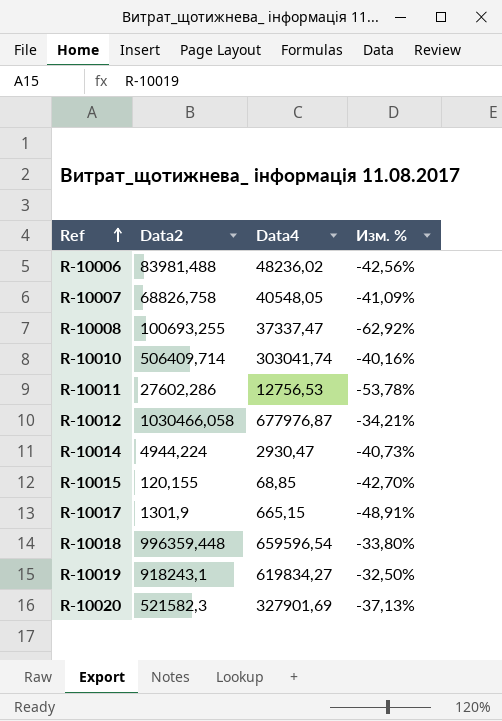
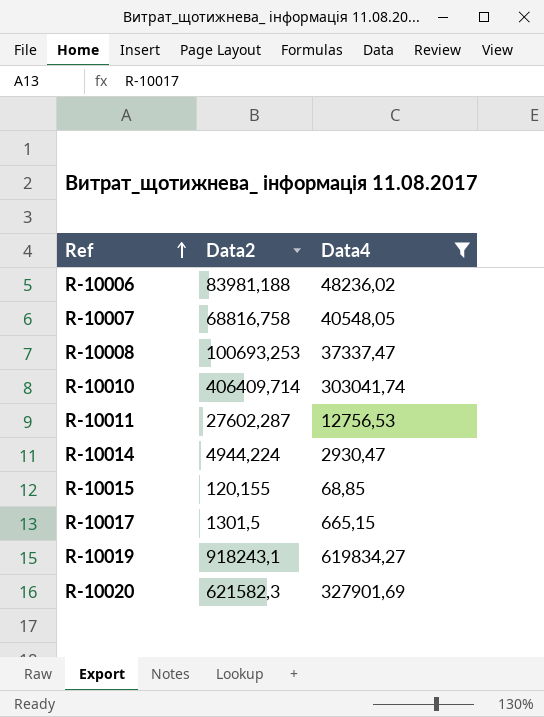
filter: none -> Data4 <= 619834,27
column Изм. % | formula: ([Data4] - [Data2]) / [Data2] -> none
R-10006 | Data2: 83981,488 -> 83981,188
R-10007 | Data2: 68826,758 -> 68816,758
R-10008 | Data2: 100693,255 -> 100693,253
R-10010 | Data2: 506409,714 -> 406409,714
R-10011 | Data2: 27602,286 -> 27602,287
R-10017 | Data2: 1301,9 -> 1301,5
R-10020 | Data2: 521582,3 -> 621582,3

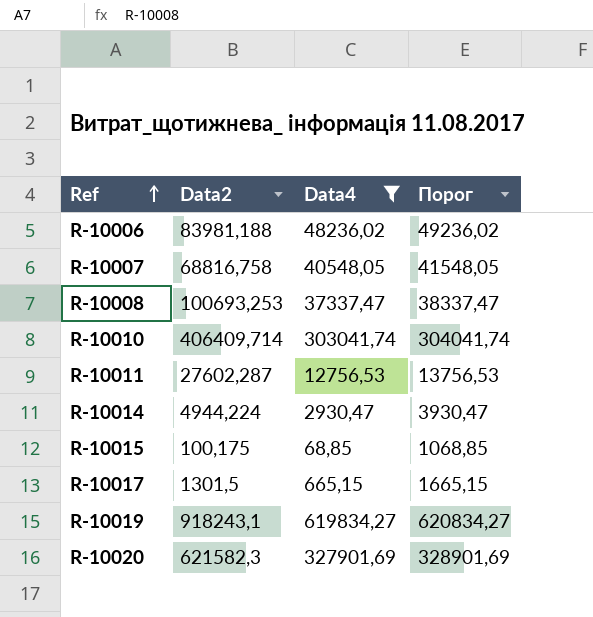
column Порог | formula: none -> [Data4] + 1000
R-10015 | Data2: 120,155 -> 100,175

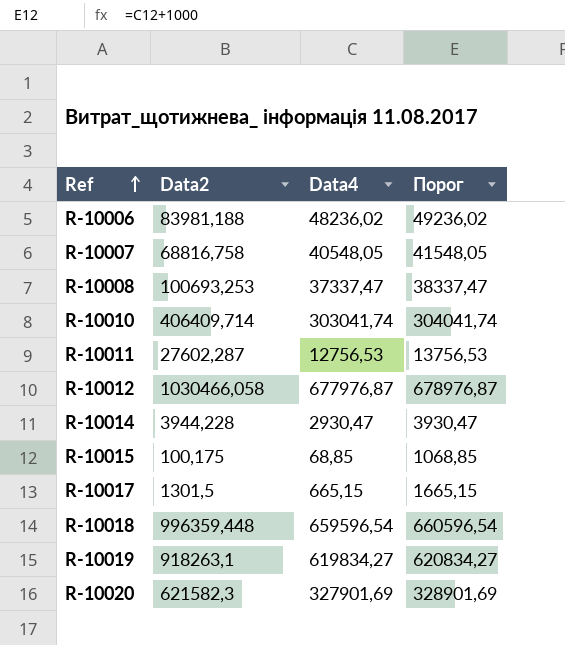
filter: Data4 <= 619834,27 -> none
R-10014 | Data2: 4944,224 -> 3944,228
R-10019 | Data2: 918243,1 -> 918263,1

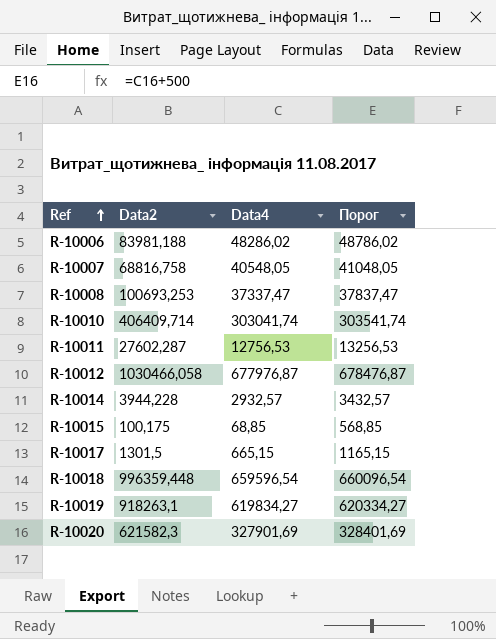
column Порог | formula: [Data4] + 1000 -> [Data4] + 500
R-10006 | Data4: 48236,02 -> 48286,02
R-10014 | Data4: 2930,47 -> 2932,57

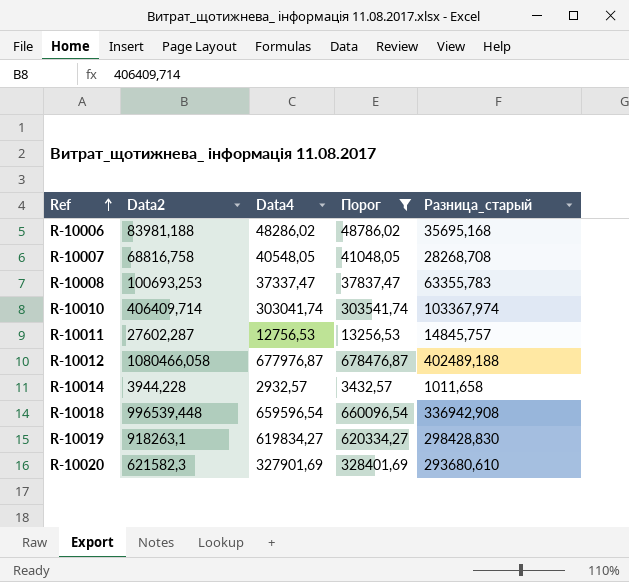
filter: none -> Порог >= 3432,57
column Разница_старый | formula: none -> [Data2] - [Data4]
R-10012 | Data2: 1030466,058 -> 1080466,058
R-10018 | Data2: 996359,448 -> 996539,448

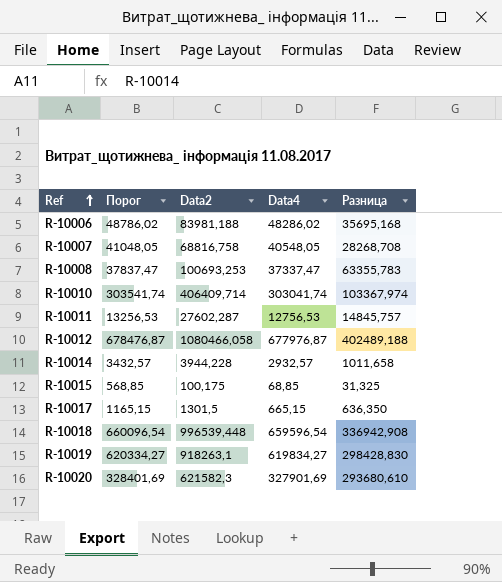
filter: Порог >= 3432,57 -> none
column Порог | position: 4 -> 2
column name: Разница_старый -> Разница

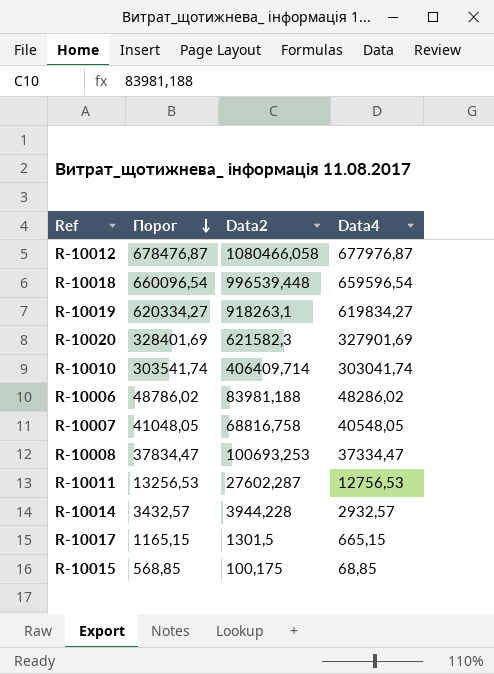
row order: Ref ascending -> Порог descending
column Разница | formula: [Data2] - [Data4] -> none
R-10008 | Порог: 37837,47 -> 37834,47
R-10008 | Data4: 37337,47 -> 37334,47

